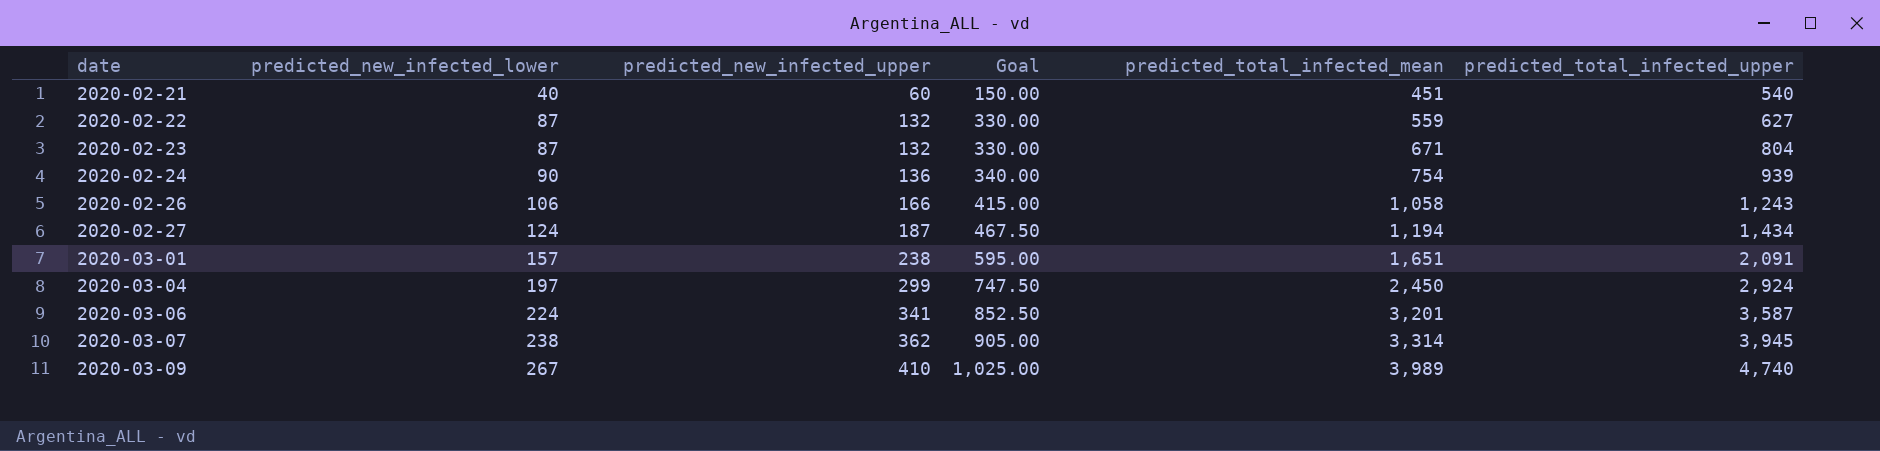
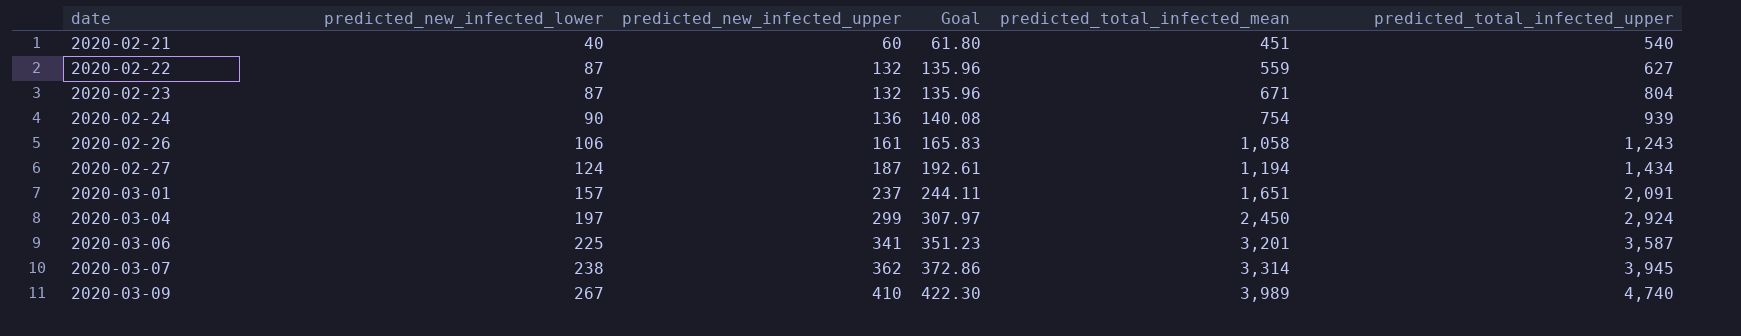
column Goal | formula: [predicted_new_infected_upper] * 2.5 -> [predicted_new_infected_upper] * 1.03
2020-02-26 | predicted_new_infected_upper: 166 -> 161
2020-03-01 | predicted_new_infected_upper: 238 -> 237
2020-03-06 | predicted_new_infected_lower: 224 -> 225

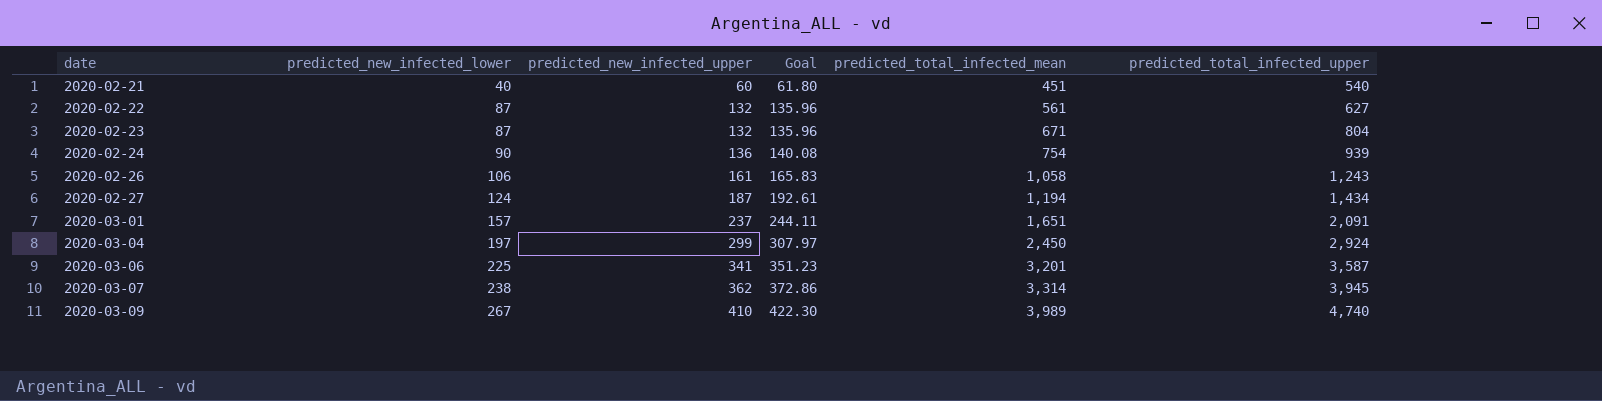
2020-02-22 | predicted_total_infected_mean: 559 -> 561

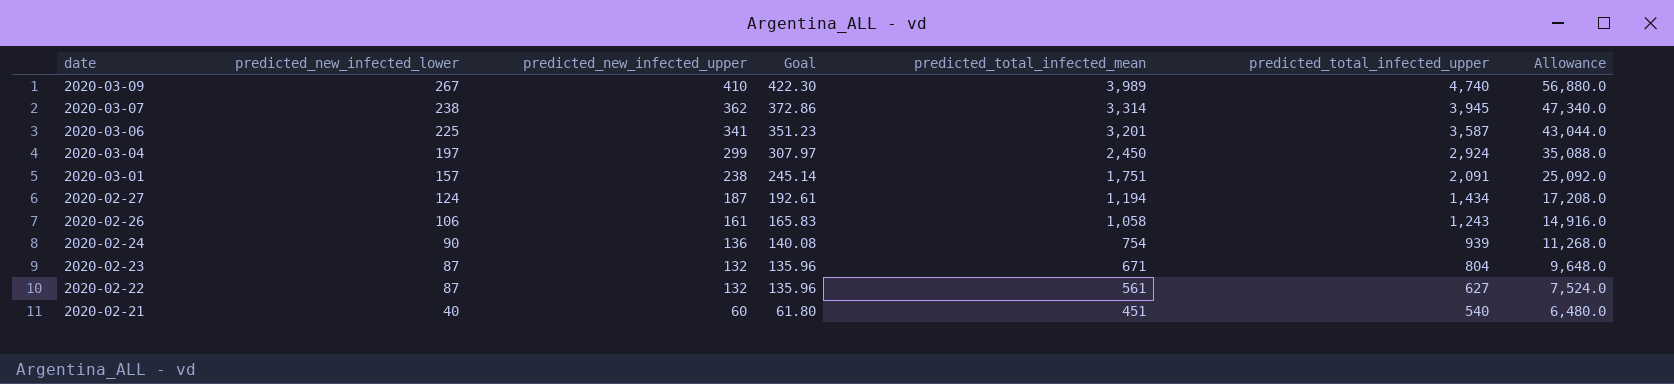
row order: date ascending -> date descending
column Allowance | formula: none -> [predicted_total_infected_upper] * 12
2020-03-01 | predicted_new_infected_upper: 237 -> 238
2020-03-01 | Goal: 244.11 -> 245.14
2020-03-01 | predicted_total_infected_mean: 1,651 -> 1,751

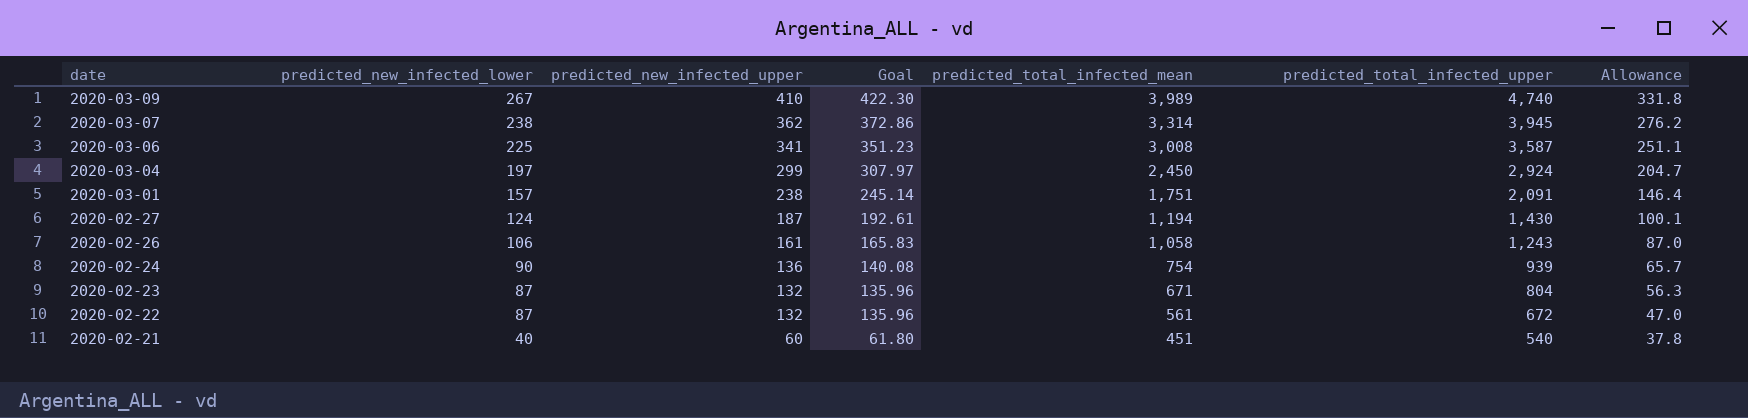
column Allowance | formula: [predicted_total_infected_upper] * 12 -> [predicted_total_infected_upper] * 0.07
2020-03-06 | predicted_total_infected_mean: 3,201 -> 3,008
2020-02-27 | predicted_total_infected_upper: 1,434 -> 1,430
2020-02-22 | predicted_total_infected_upper: 627 -> 672

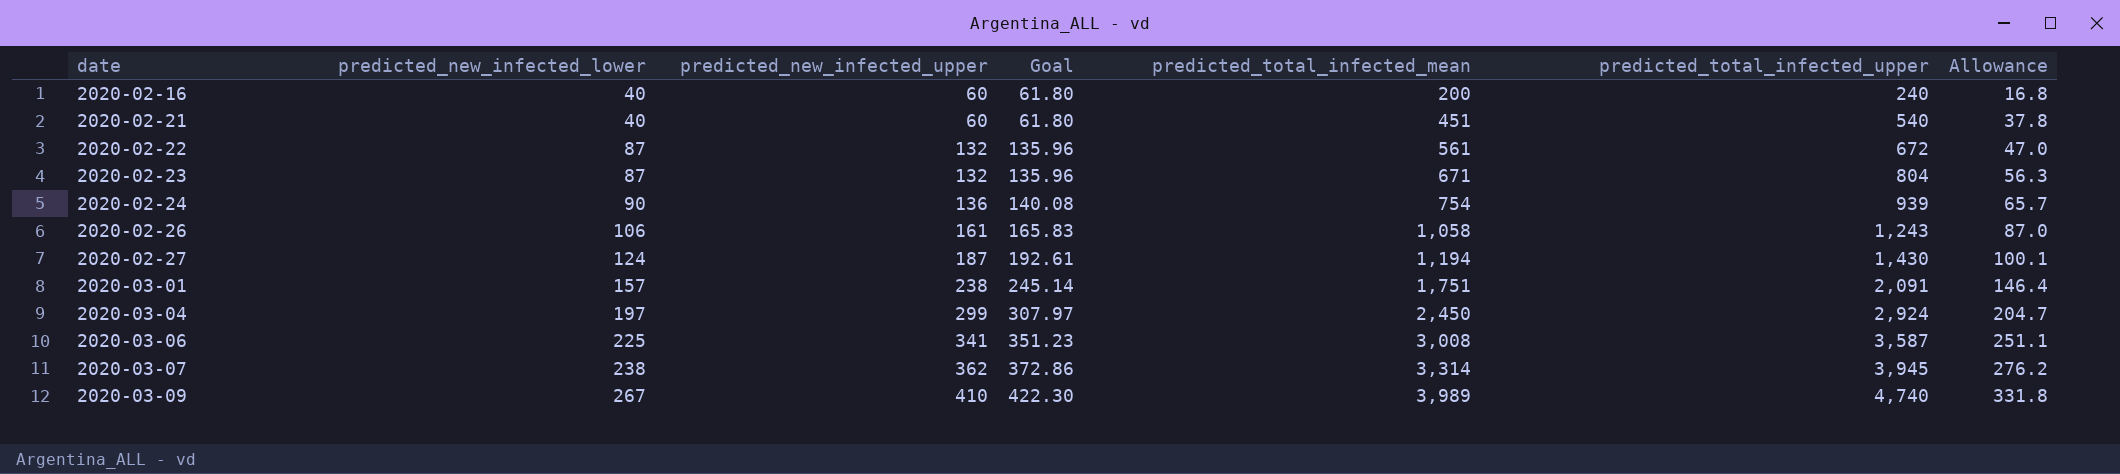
row order: date descending -> date ascending
row 2020-02-16: none -> 40 | 60 | 61.80 | 200 | 240 | 16.8

